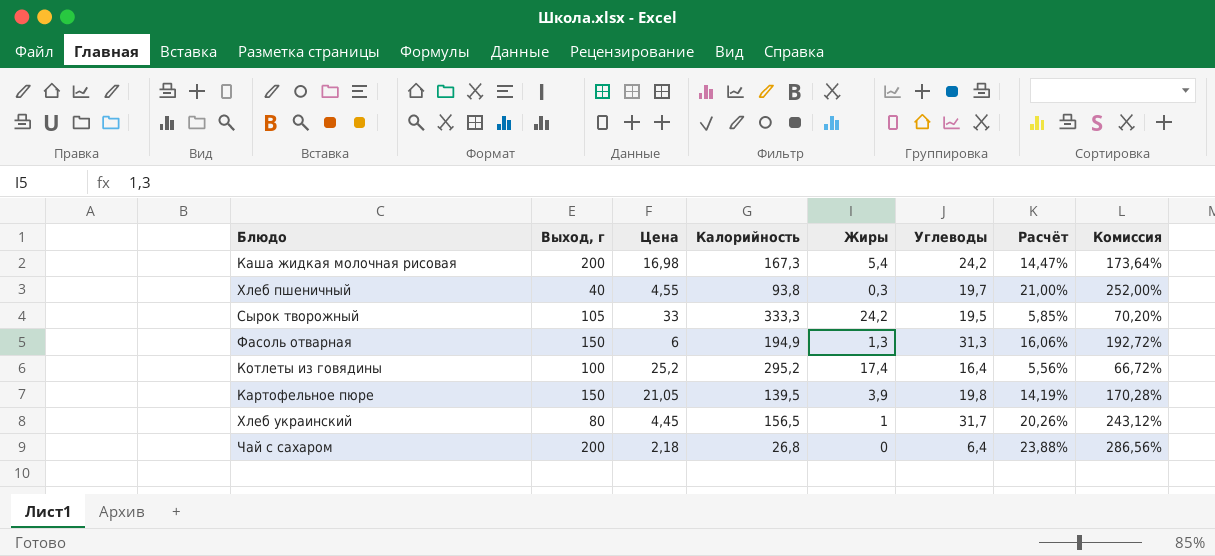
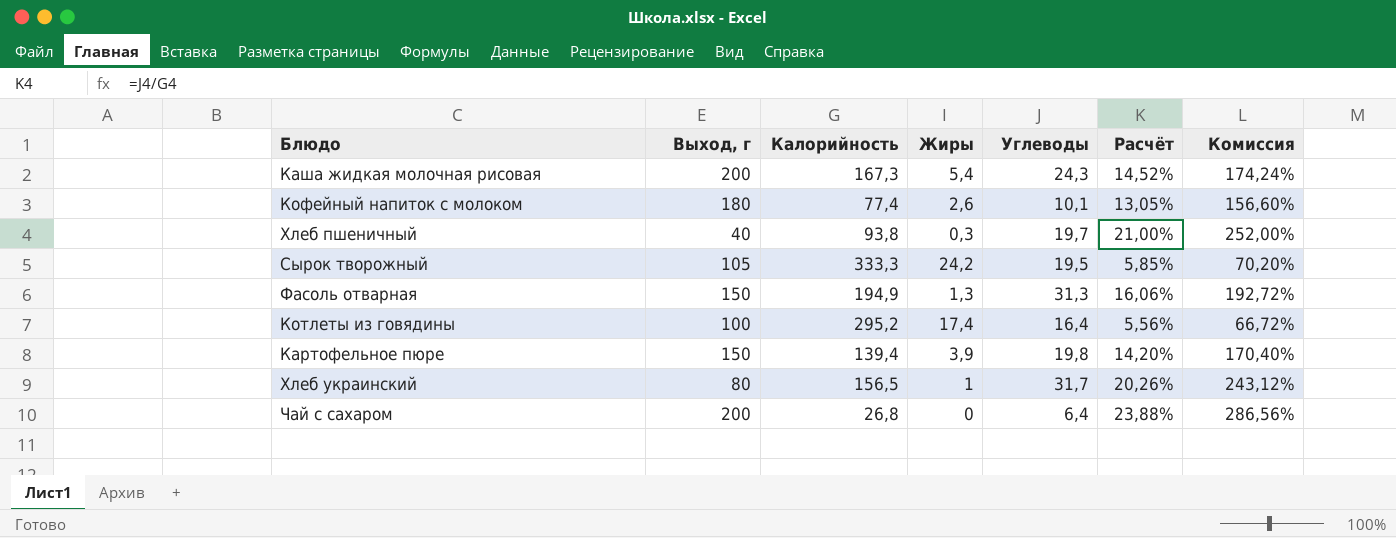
column Цена | position: 3 -> none
Каша жидкая молочная рисовая | Углеводы: 24,2 -> 24,3
Каша жидкая молочная рисовая | Расчёт: 14,47% -> 14,52%
Каша жидкая молочная рисовая | Комиссия: 173,64% -> 174,24%
row Кофейный напиток с молоком: none -> 180 | 77,4 | 2,6 | 10,1 | 13,05% | 156,60%
Картофельное пюре | Калорийность: 139,5 -> 139,4
Картофельное пюре | Расчёт: 14,19% -> 14,20%
Картофельное пюре | Комиссия: 170,28% -> 170,40%

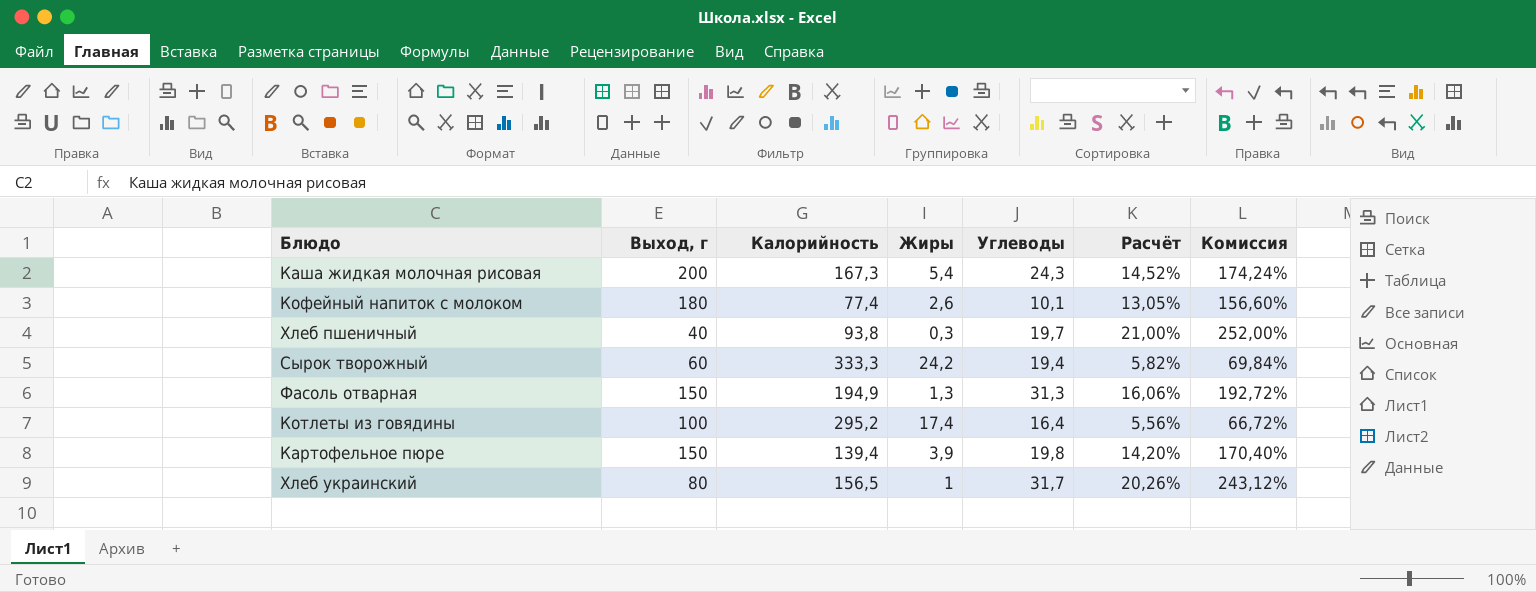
row Чай с сахаром: 200 | 26,8 | 0 | 6,4 | 23,88% | 286,56% -> none
Сырок творожный | Выход, г: 105 -> 60
Сырок творожный | Углеводы: 19,5 -> 19,4
Сырок творожный | Расчёт: 5,85% -> 5,82%
Сырок творожный | Комиссия: 70,20% -> 69,84%

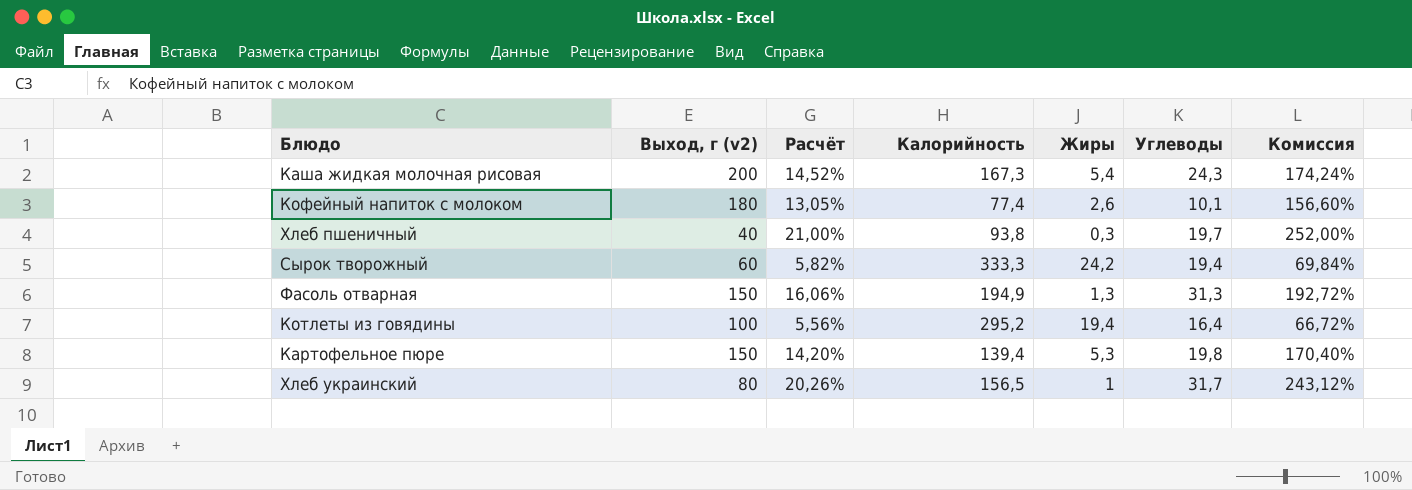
column name: Выход, г -> Выход, г (v2)
column Расчёт | position: 6 -> 3
Котлеты из говядины | Жиры: 17,4 -> 19,4
Картофельное пюре | Жиры: 3,9 -> 5,3

